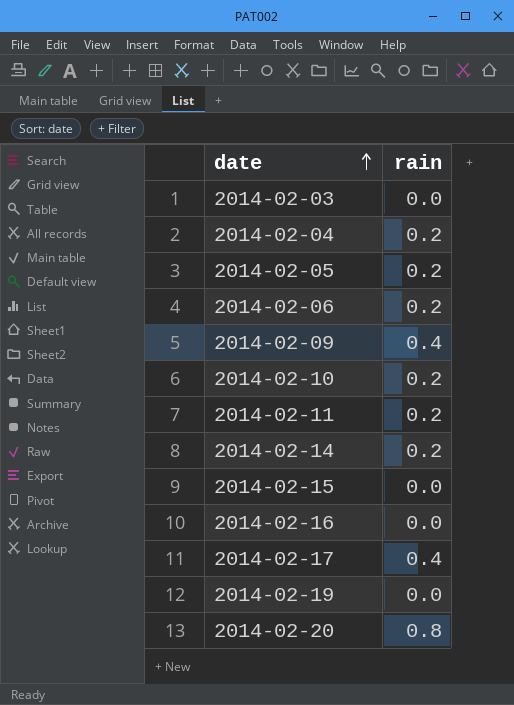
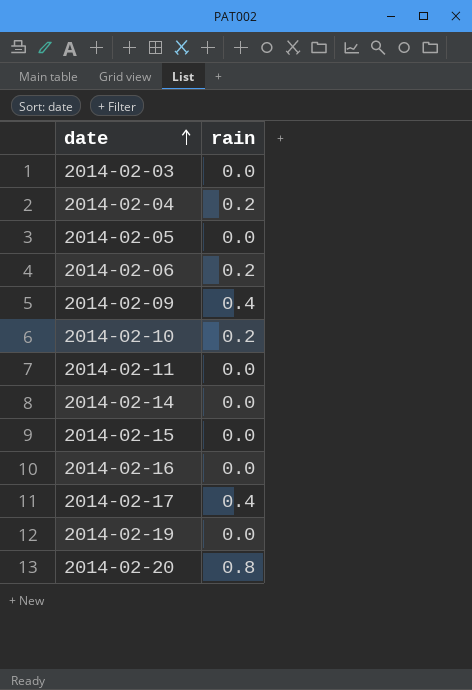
2014-02-05 | rain: 0.2 -> 0.0
2014-02-11 | rain: 0.2 -> 0.0
2014-02-14 | rain: 0.2 -> 0.0

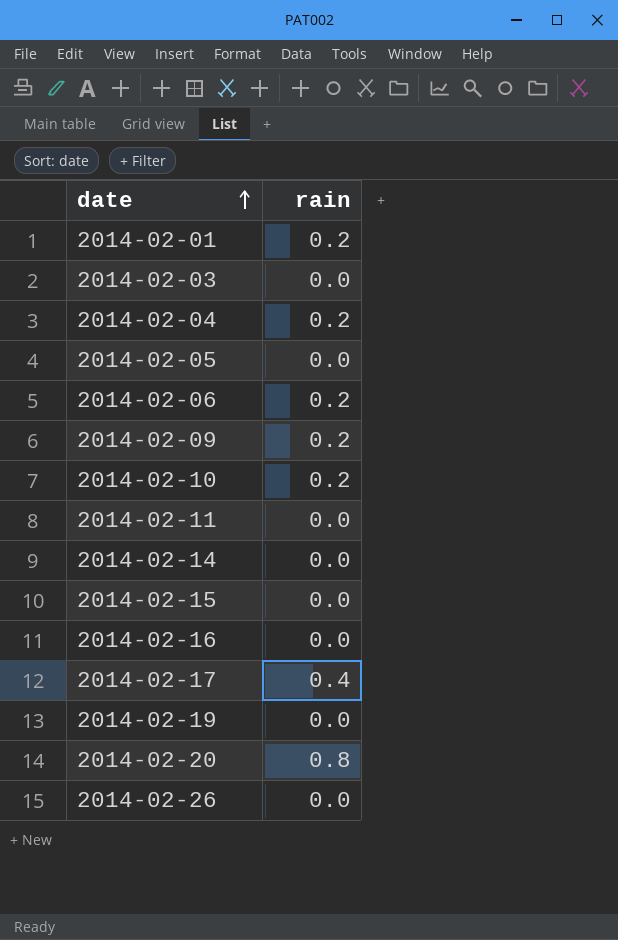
row 2014-02-01: none -> 0.2
2014-02-09 | rain: 0.4 -> 0.2
row 2014-02-26: none -> 0.0

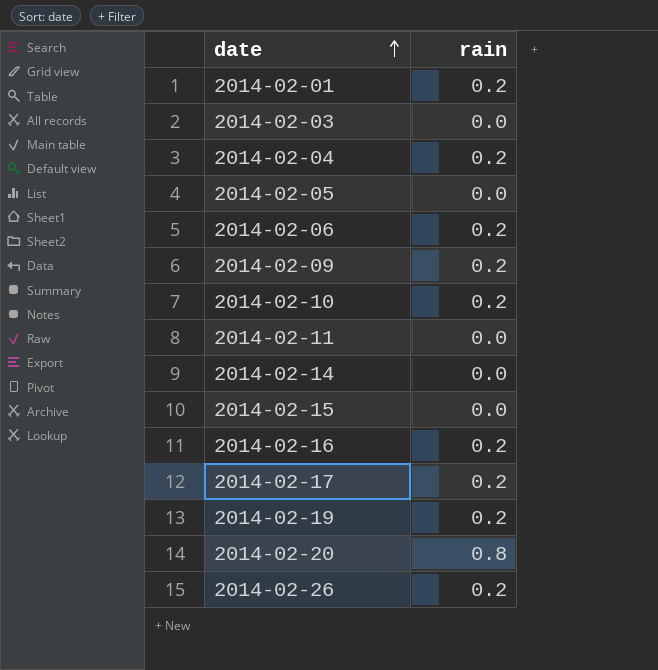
2014-02-16 | rain: 0.0 -> 0.2
2014-02-17 | rain: 0.4 -> 0.2
2014-02-19 | rain: 0.0 -> 0.2
2014-02-26 | rain: 0.0 -> 0.2

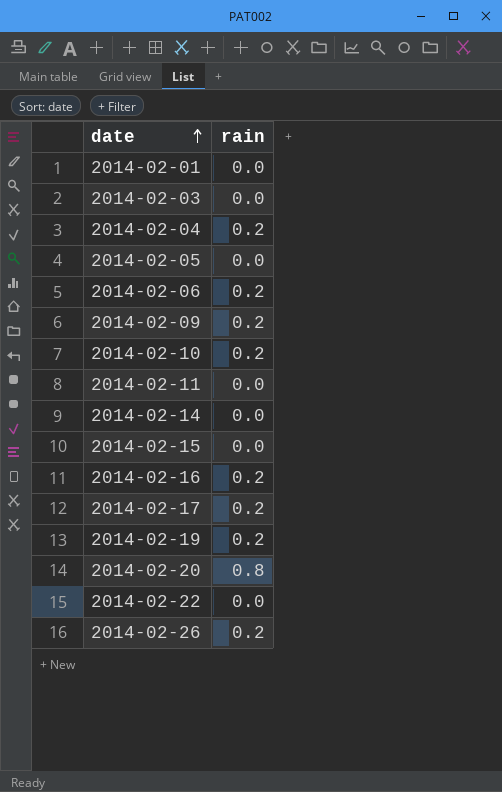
2014-02-01 | rain: 0.2 -> 0.0
row 2014-02-22: none -> 0.0

